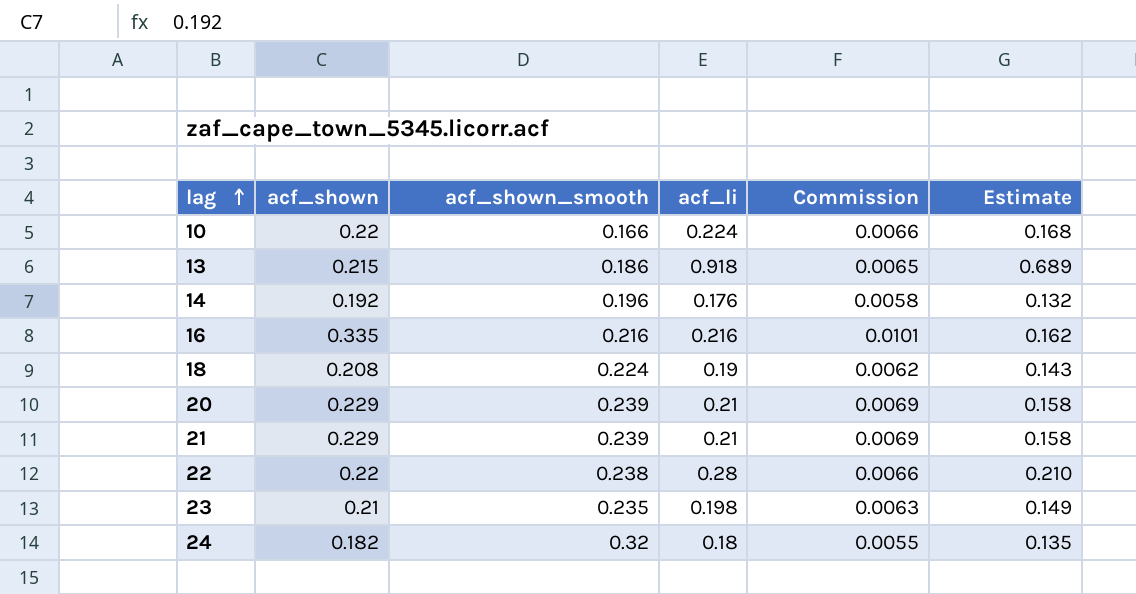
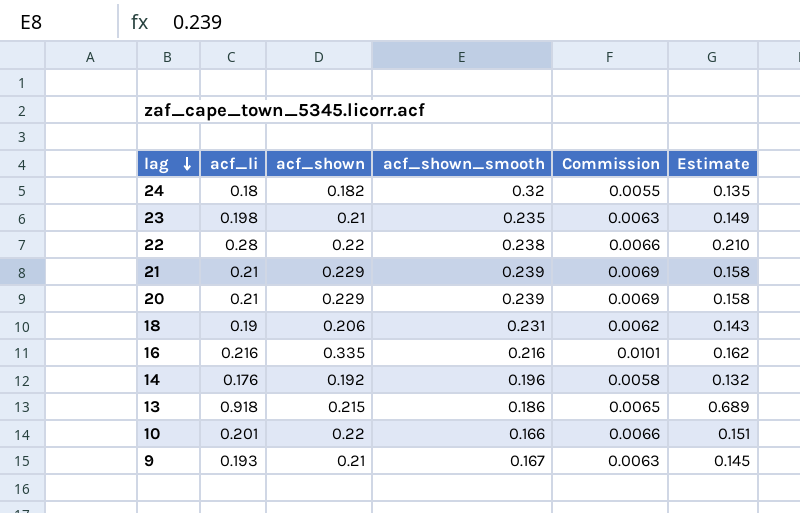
row order: lag ascending -> lag descending
column acf_li | position: 4 -> 2
18 | acf_shown: 0.208 -> 0.206
18 | acf_shown_smooth: 0.224 -> 0.231
10 | acf_li: 0.224 -> 0.201
10 | Estimate: 0.168 -> 0.151
row 9: none -> 0.193 | 0.21 | 0.167 | 0.0063 | 0.145

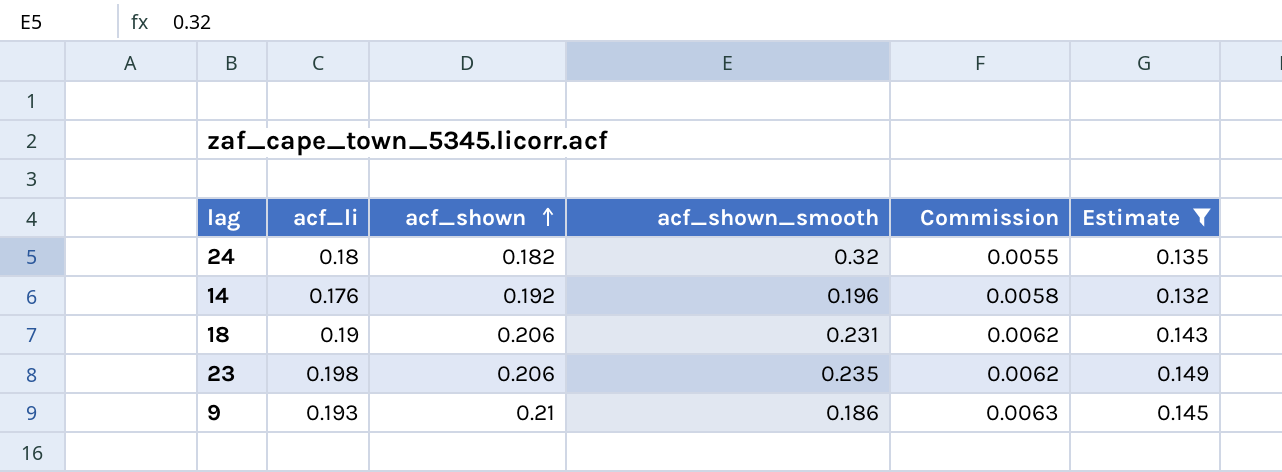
filter: none -> Estimate <= 0.149
row order: lag descending -> acf_shown ascending
23 | acf_shown: 0.21 -> 0.206
23 | Commission: 0.0063 -> 0.0062
9 | acf_shown_smooth: 0.167 -> 0.186

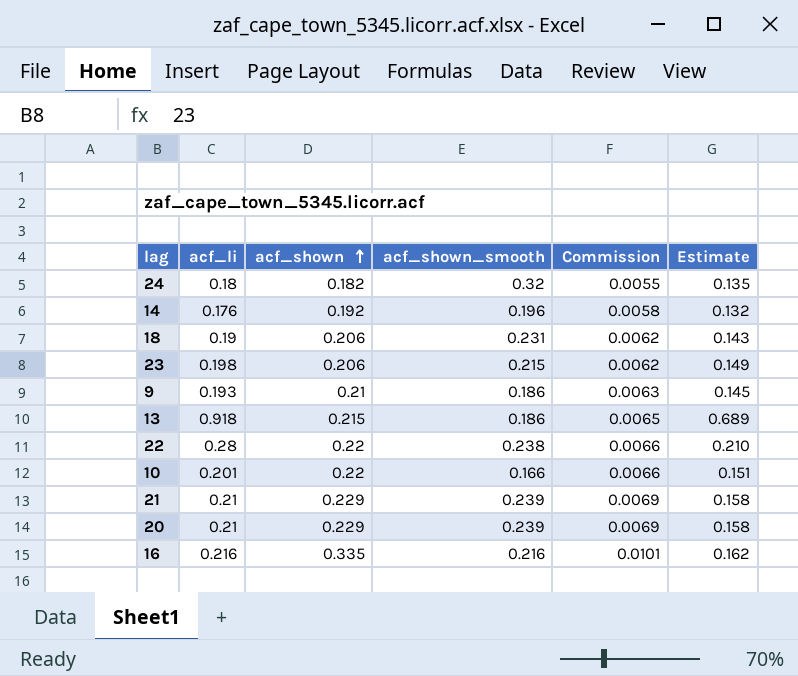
filter: Estimate <= 0.149 -> none
23 | acf_shown_smooth: 0.235 -> 0.215

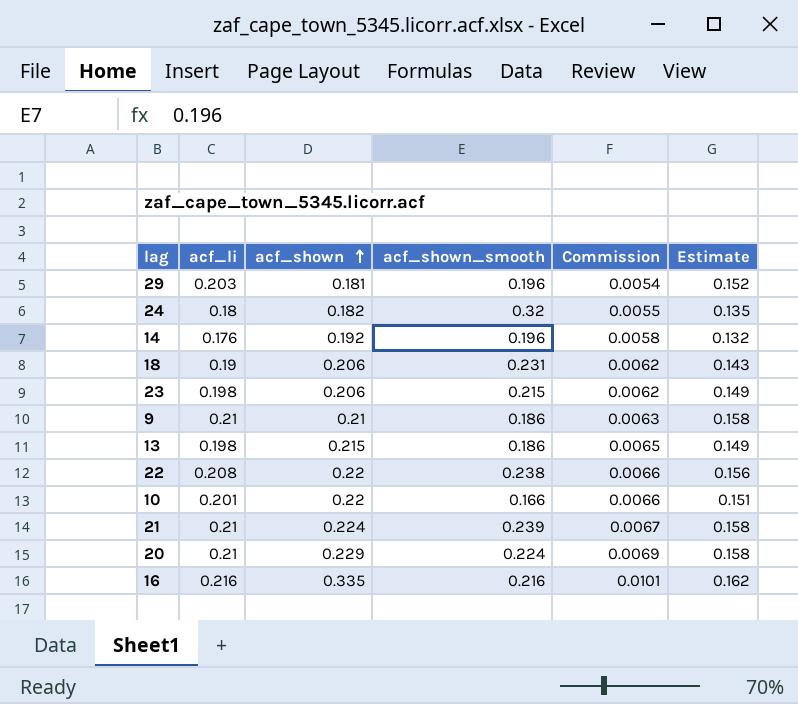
row 29: none -> 0.203 | 0.181 | 0.196 | 0.0054 | 0.152
9 | acf_li: 0.193 -> 0.21
9 | Estimate: 0.145 -> 0.158
13 | acf_li: 0.918 -> 0.198
13 | Estimate: 0.689 -> 0.149
22 | acf_li: 0.28 -> 0.208
22 | Estimate: 0.210 -> 0.156
21 | acf_shown: 0.229 -> 0.224
21 | Commission: 0.0069 -> 0.0067
20 | acf_shown_smooth: 0.239 -> 0.224

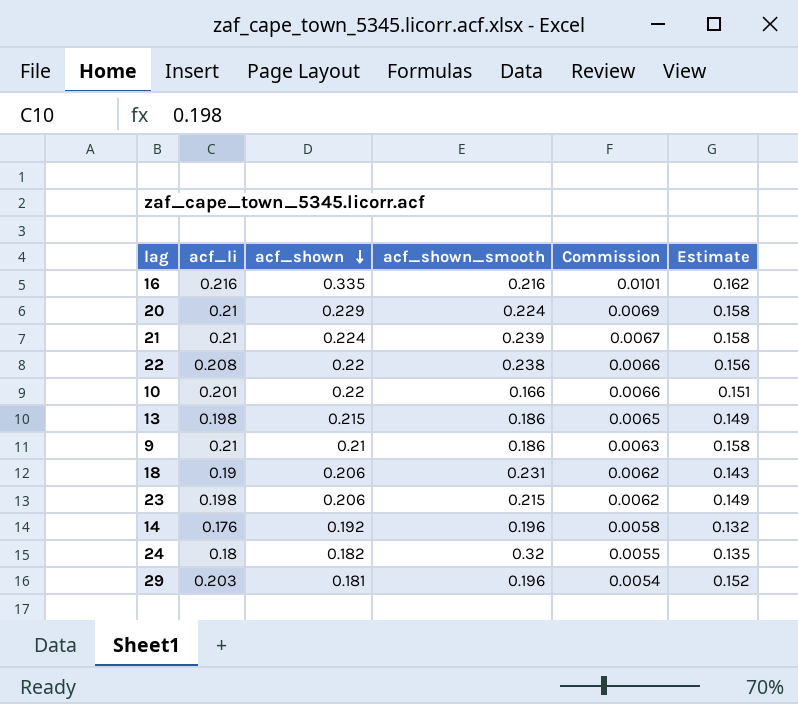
row order: acf_shown ascending -> acf_shown descending

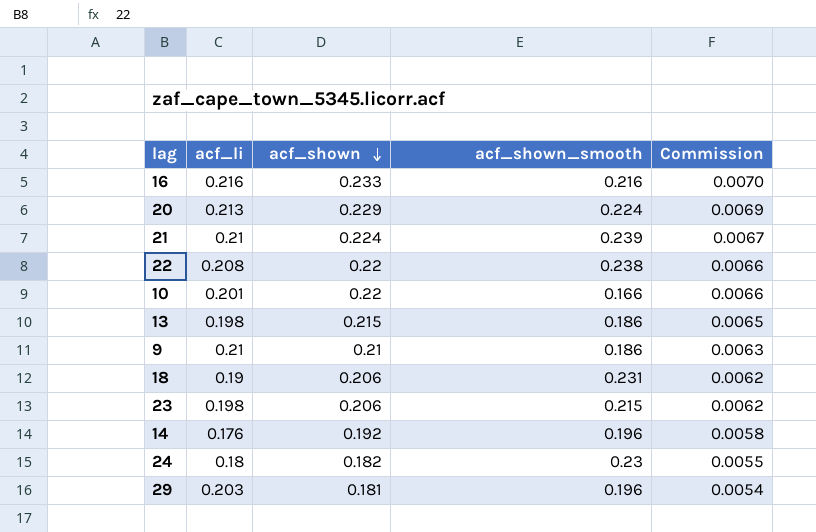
column Estimate | formula: [acf_li] * 0.75 -> none
16 | acf_shown: 0.335 -> 0.233
16 | Commission: 0.0101 -> 0.0070
20 | acf_li: 0.21 -> 0.213
24 | acf_shown_smooth: 0.32 -> 0.23

